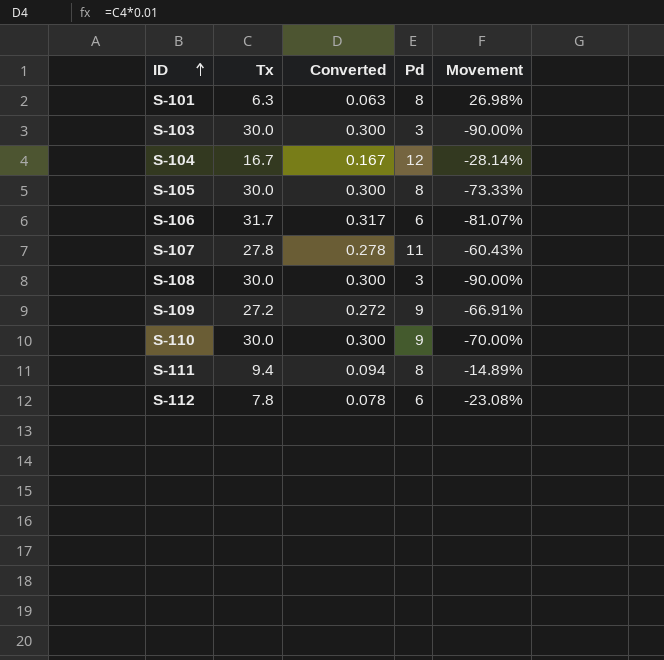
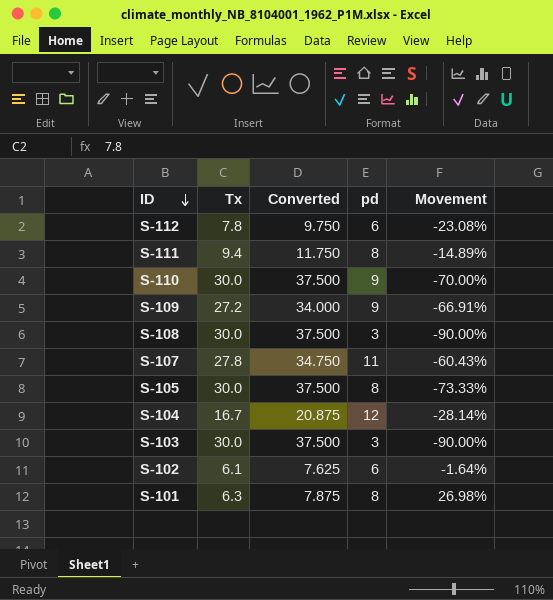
row order: ID ascending -> ID descending
column Converted | formula: [Tx] * 0.01 -> [Tx] * 1.25
column name: Pd -> pd
row S-106: 31.7 | 0.317 | 6 | -81.07% -> none
row S-102: none -> 6.1 | 7.625 | 6 | -1.64%

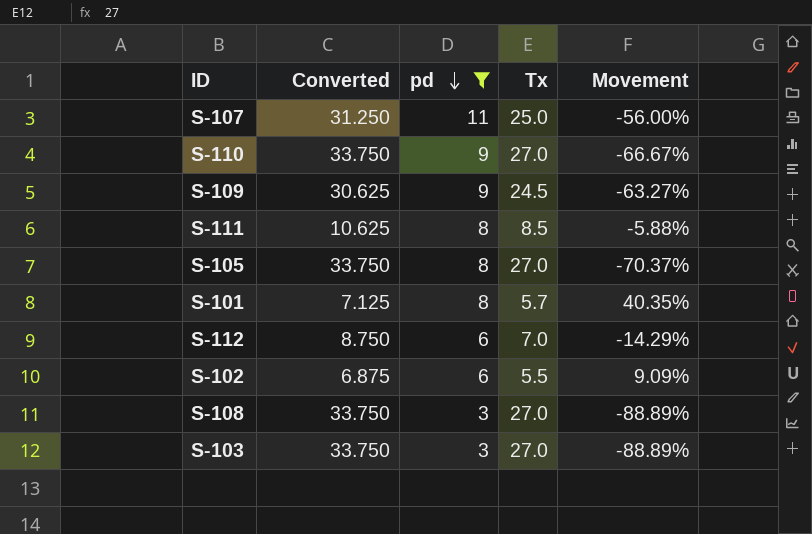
filter: none -> pd != 12
row order: ID descending -> pd descending
column Tx | position: 2 -> 4
S-107 | Converted: 34.750 -> 31.250
S-107 | Tx: 27.8 -> 25.0
S-107 | Movement: -60.43% -> -56.00%
S-110 | Converted: 37.500 -> 33.750
S-110 | Tx: 30.0 -> 27.0
S-110 | Movement: -70.00% -> -66.67%
S-109 | Converted: 34.000 -> 30.625
S-109 | Tx: 27.2 -> 24.5
S-109 | Movement: -66.91% -> -63.27%
S-111 | Converted: 11.750 -> 10.625
S-111 | Tx: 9.4 -> 8.5
S-111 | Movement: -14.89% -> -5.88%
S-105 | Converted: 37.500 -> 33.750
S-105 | Tx: 30.0 -> 27.0
S-105 | Movement: -73.33% -> -70.37%
S-101 | Converted: 7.875 -> 7.125
S-101 | Tx: 6.3 -> 5.7
S-101 | Movement: 26.98% -> 40.35%
S-112 | Converted: 9.750 -> 8.750
S-112 | Tx: 7.8 -> 7.0
S-112 | Movement: -23.08% -> -14.29%
S-102 | Converted: 7.625 -> 6.875
S-102 | Tx: 6.1 -> 5.5
S-102 | Movement: -1.64% -> 9.09%
S-108 | Converted: 37.500 -> 33.750
S-108 | Tx: 30.0 -> 27.0
S-108 | Movement: -90.00% -> -88.89%
S-103 | Converted: 37.500 -> 33.750
S-103 | Tx: 30.0 -> 27.0
S-103 | Movement: -90.00% -> -88.89%

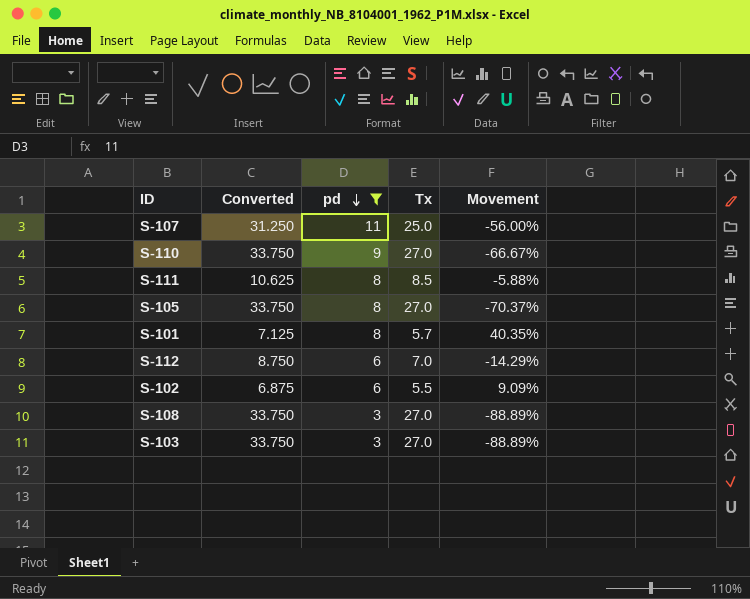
row S-109: 30.625 | 9 | 24.5 | -63.27% -> none

